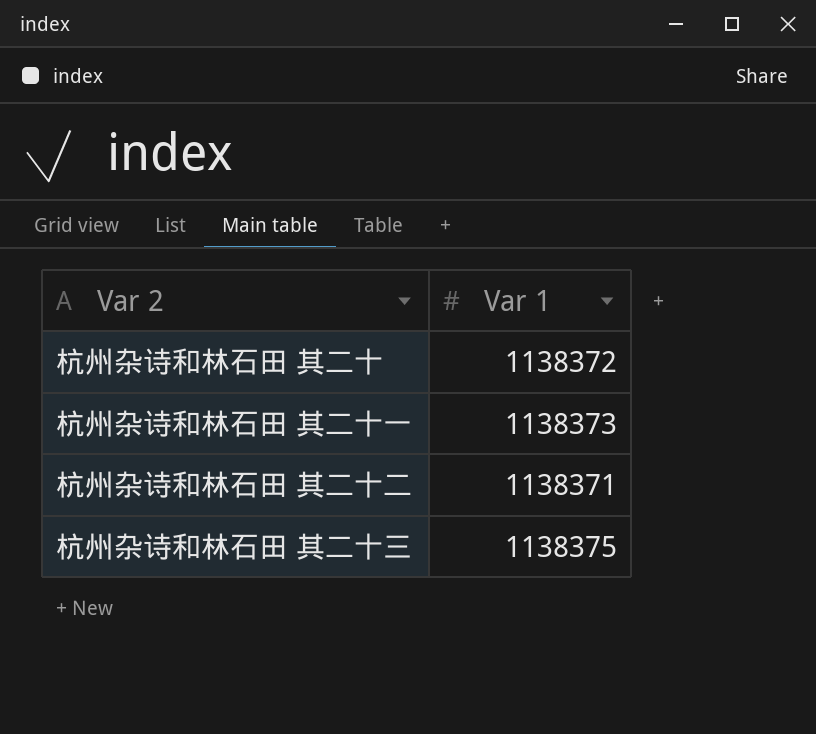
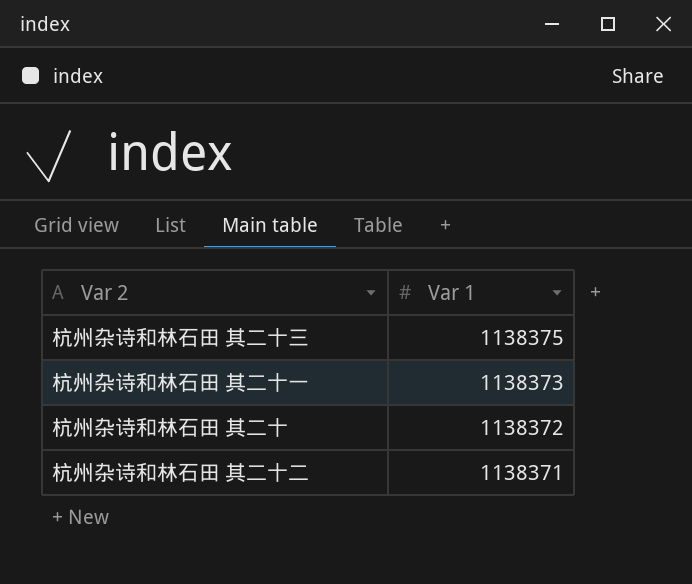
row order: none -> Var 1 descending

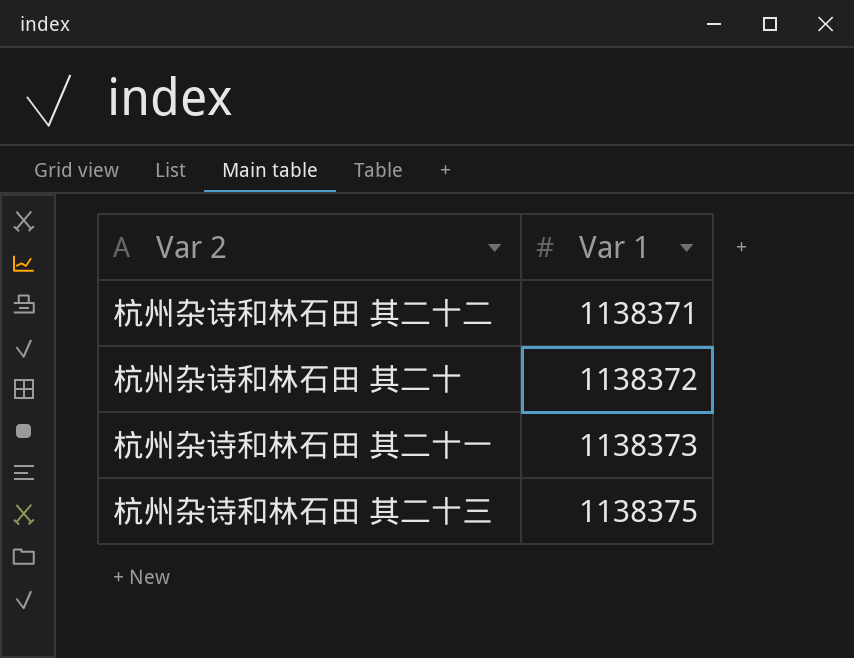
row order: Var 1 descending -> Var 1 ascending

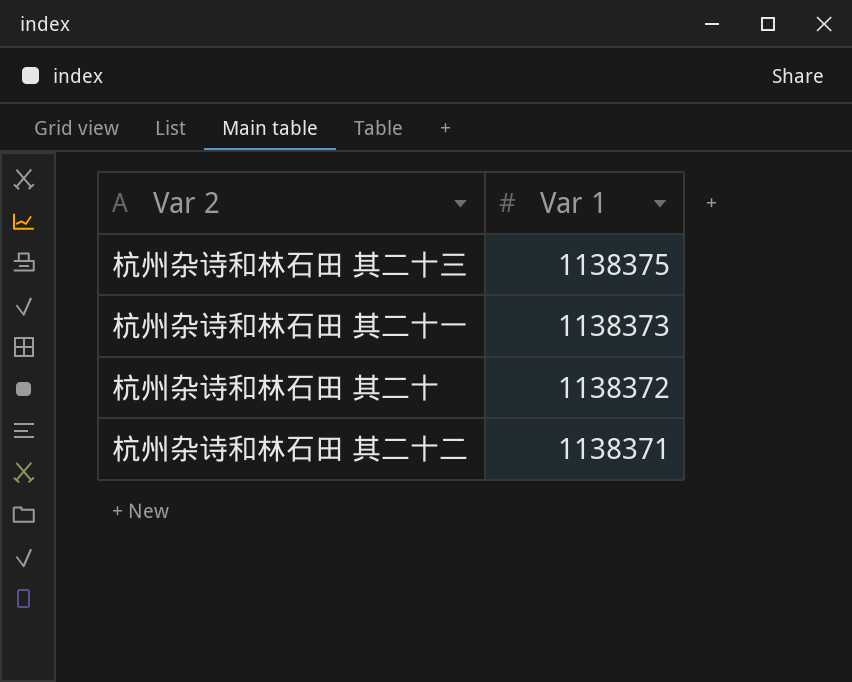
row order: Var 1 ascending -> Var 1 descending

